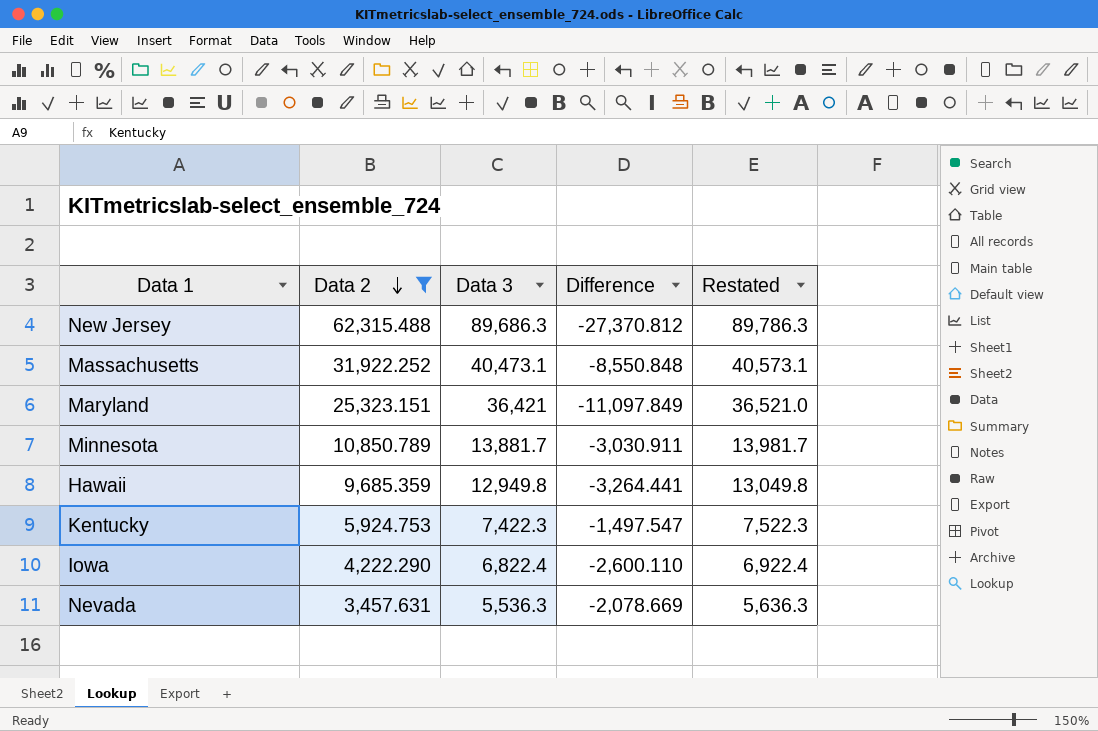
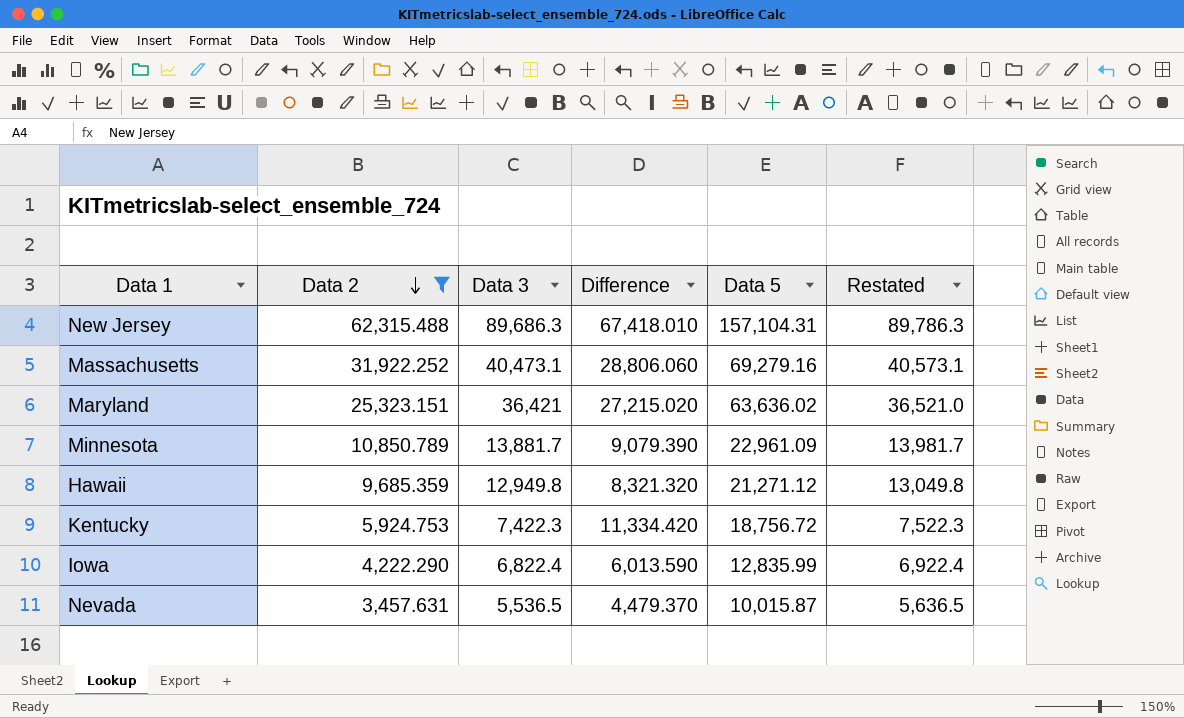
column Difference | formula: [Data 2] - [Data 3] -> [Data 5] - [Data 3]
column Data 5 | position: none -> 5
Nevada | Data 3: 5,536.3 -> 5,536.5
Nevada | Restated: 5,636.3 -> 5,636.5

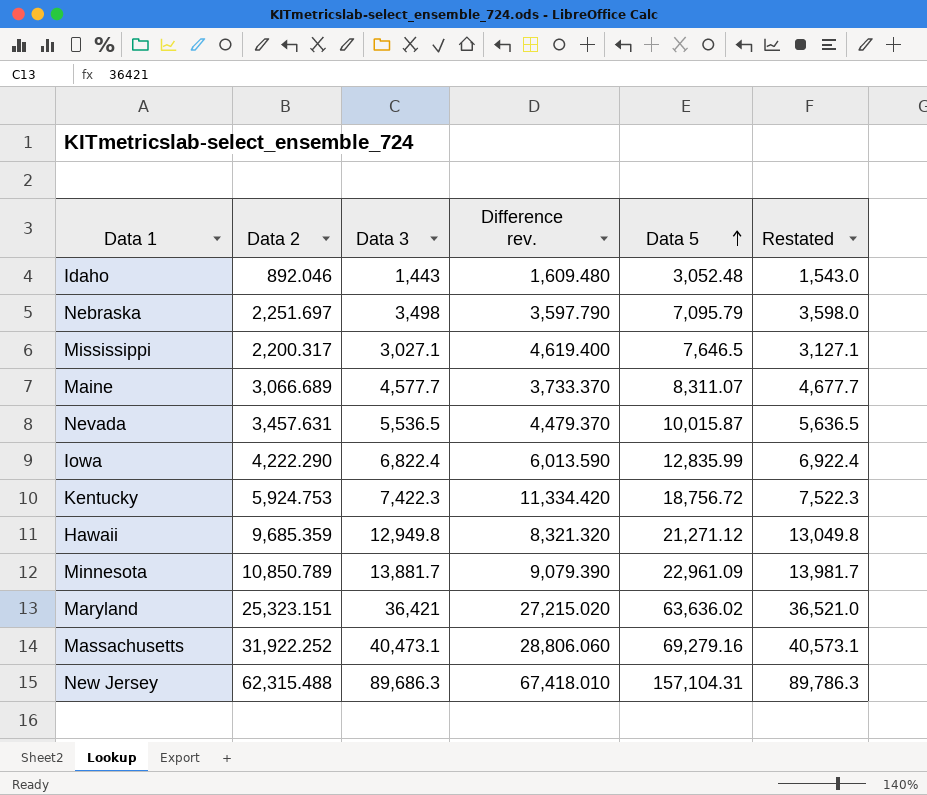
filter: Data 2 >= 3,457.631 -> none
row order: Data 2 descending -> Data 5 ascending
column name: Difference -> Difference rev.

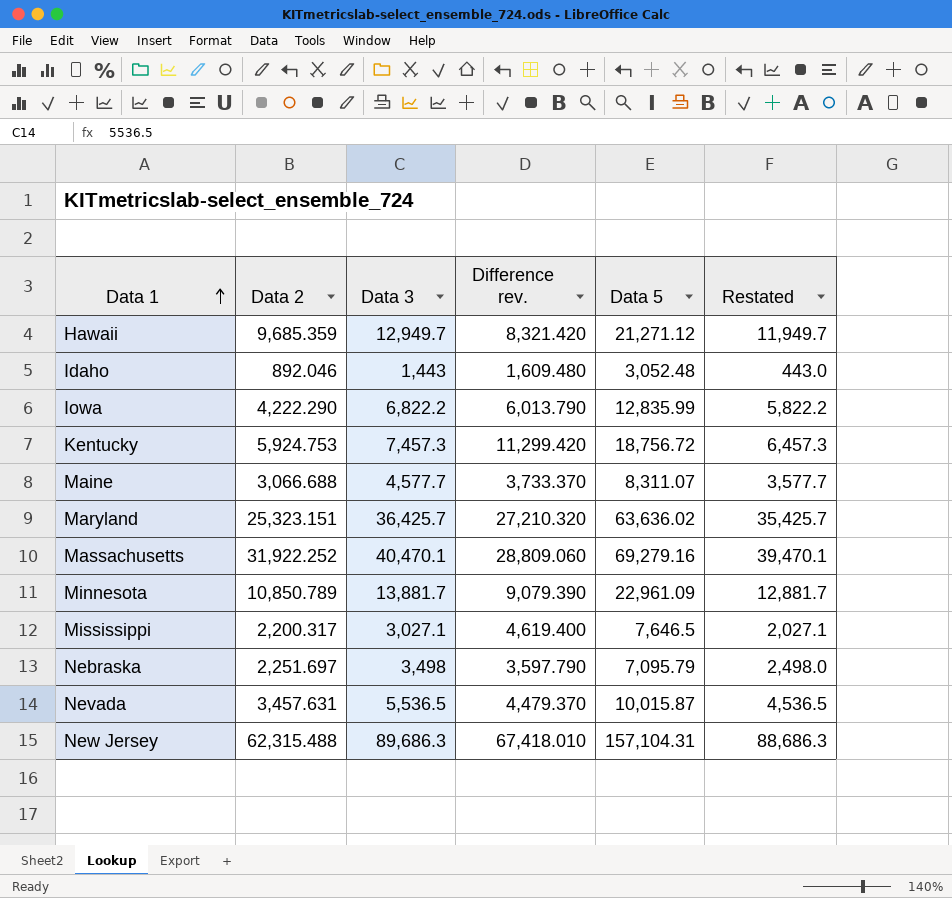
row order: Data 5 ascending -> Data 1 ascending
column Restated | formula: [Data 3] + 100 -> [Data 3] - 1000
Hawaii | Data 3: 12,949.8 -> 12,949.7
Hawaii | Difference rev.: 8,321.320 -> 8,321.420
Iowa | Data 3: 6,822.4 -> 6,822.2
Iowa | Difference rev.: 6,013.590 -> 6,013.790
Kentucky | Data 3: 7,422.3 -> 7,457.3
Kentucky | Difference rev.: 11,334.420 -> 11,299.420
Maine | Data 2: 3,066.689 -> 3,066.688
Maryland | Data 3: 36,421 -> 36,425.7
Maryland | Difference rev.: 27,215.020 -> 27,210.320
Massachusetts | Data 3: 40,473.1 -> 40,470.1
Massachusetts | Difference rev.: 28,806.060 -> 28,809.060

